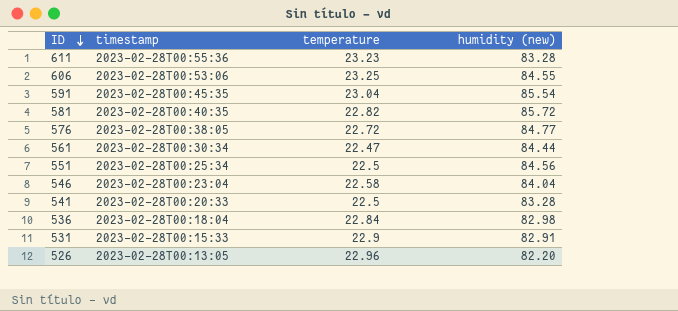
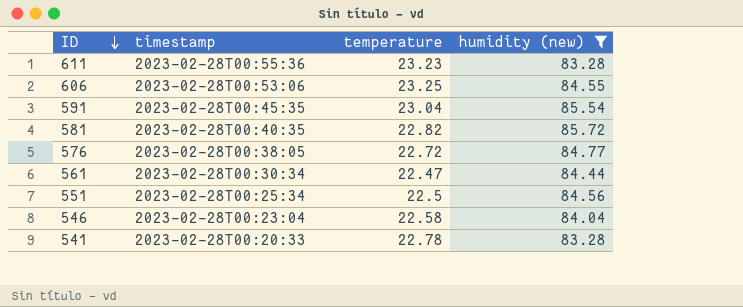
filter: none -> humidity (new) >= 83.28
541 | temperature: 22.5 -> 22.78

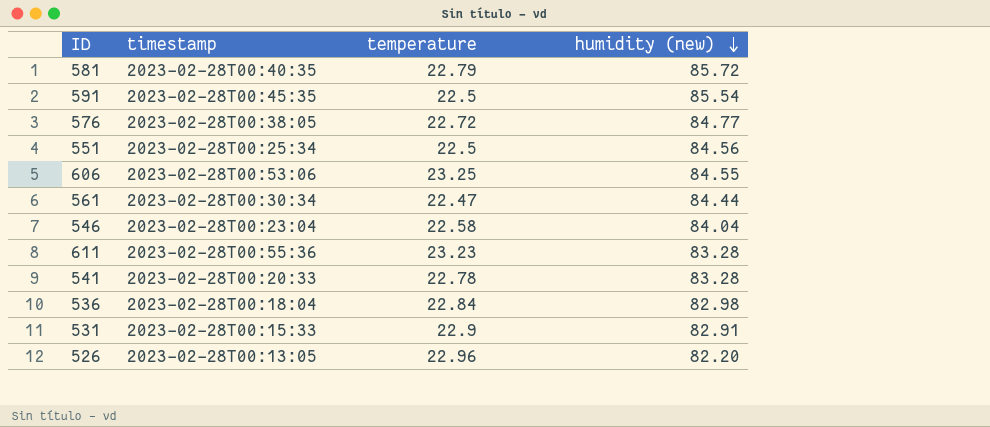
filter: humidity (new) >= 83.28 -> none
row order: ID descending -> humidity (new) descending
581 | temperature: 22.82 -> 22.79
591 | temperature: 23.04 -> 22.5

